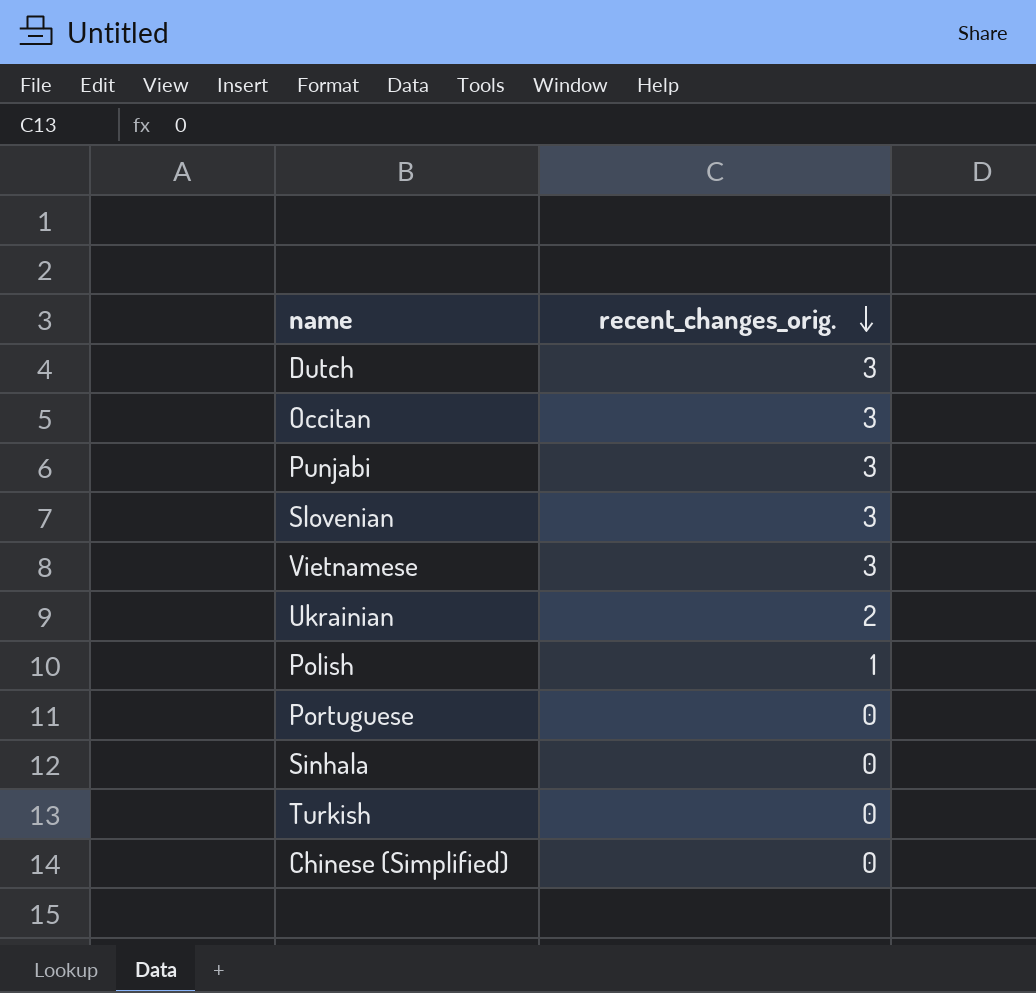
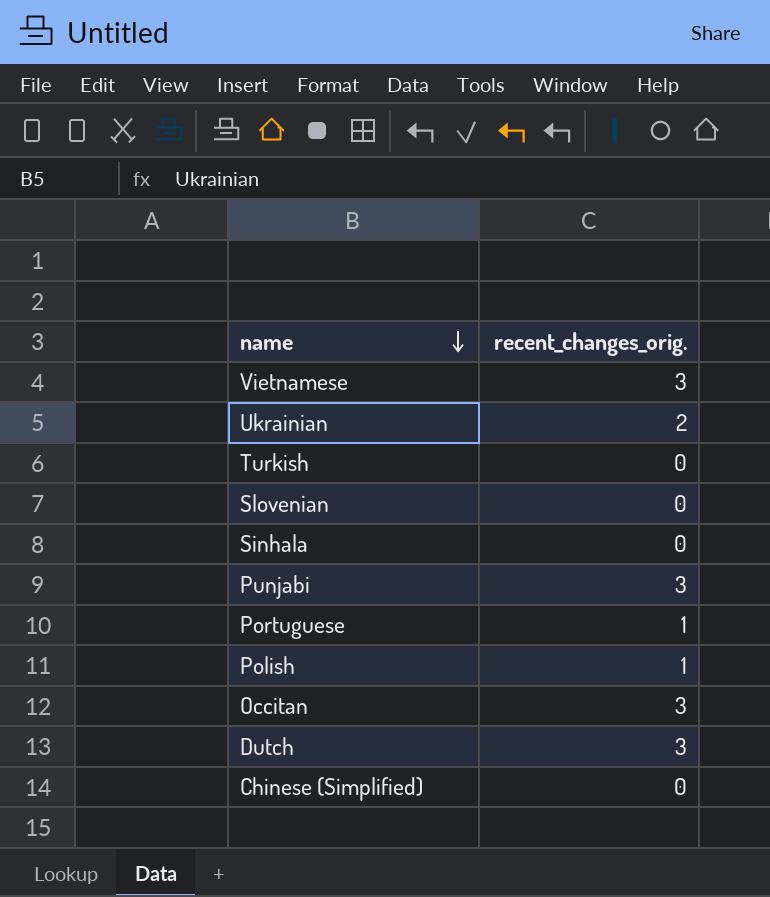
row order: recent_changes_orig. descending -> name descending
Slovenian | recent_changes_orig.: 3 -> 0
Portuguese | recent_changes_orig.: 0 -> 1

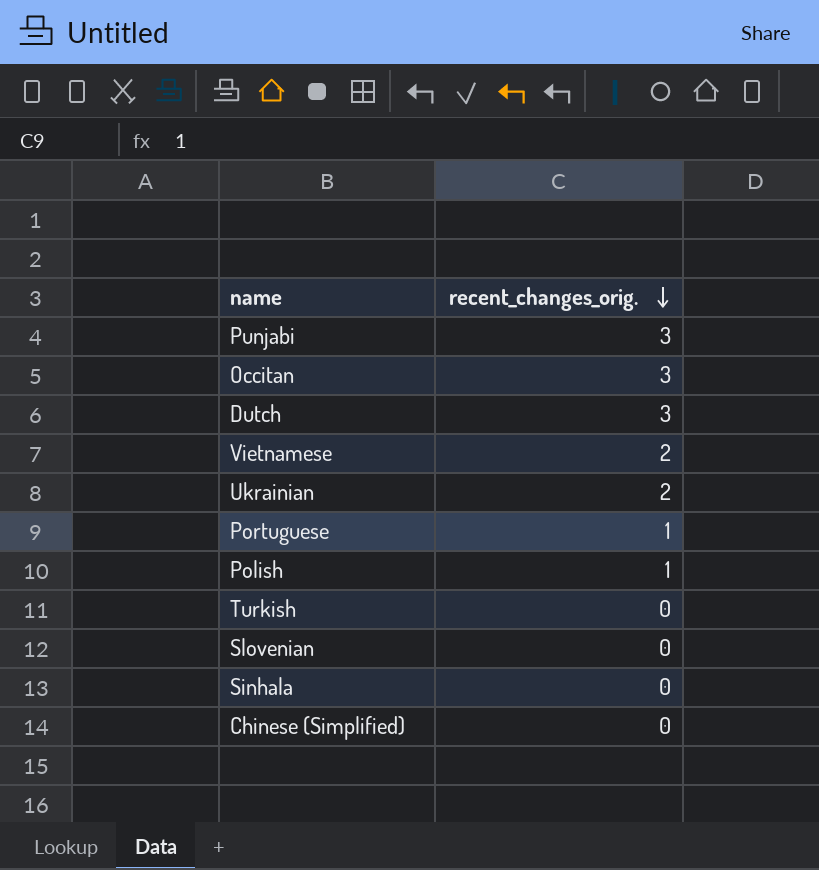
row order: name descending -> recent_changes_orig. descending
Vietnamese | recent_changes_orig.: 3 -> 2

